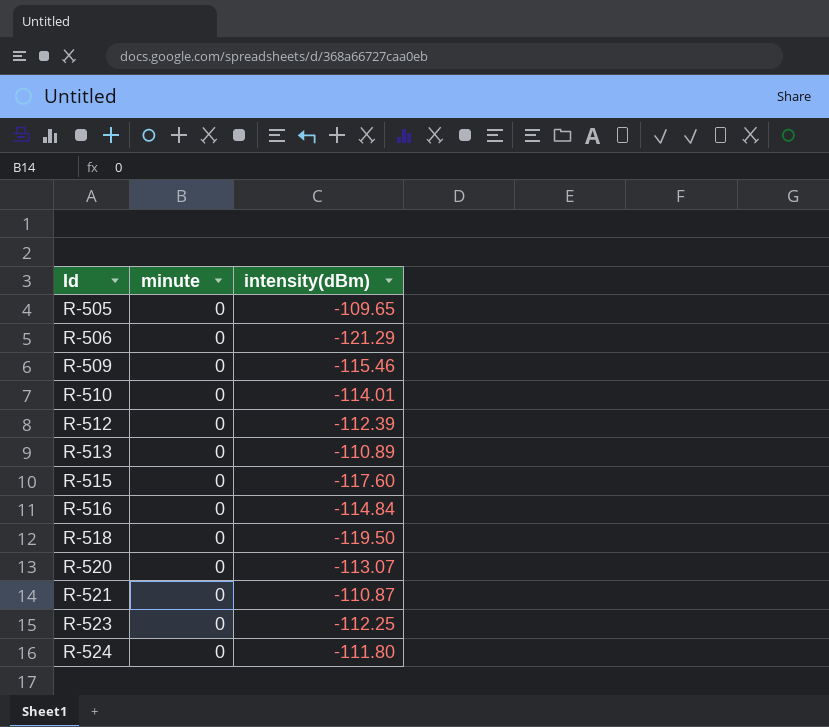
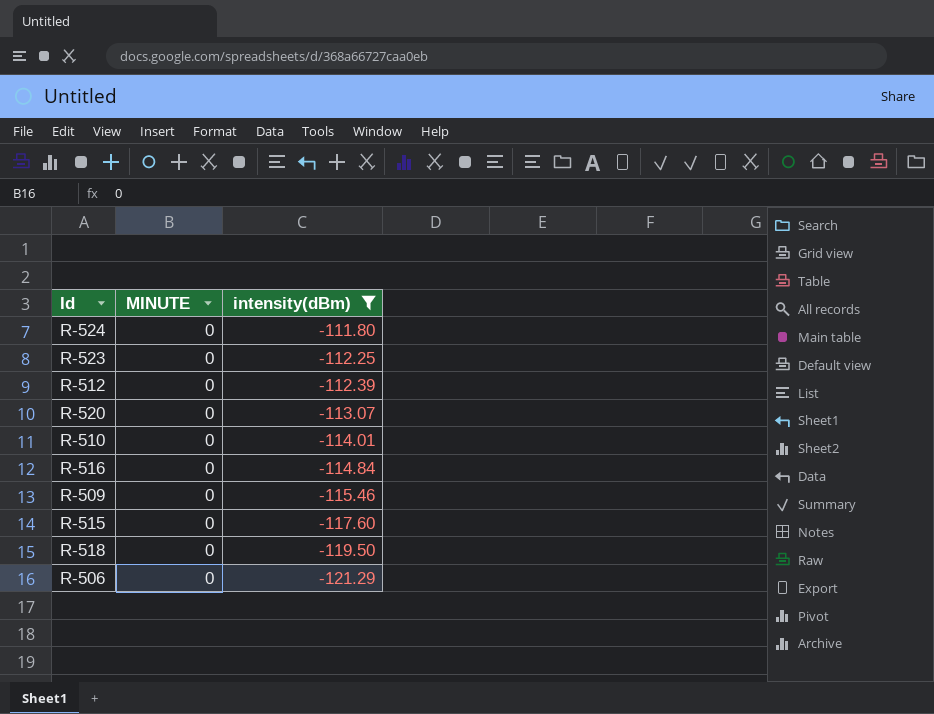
filter: none -> intensity(dBm) <= -111.80
row order: Id ascending -> intensity(dBm) descending
column name: minute -> MINUTE

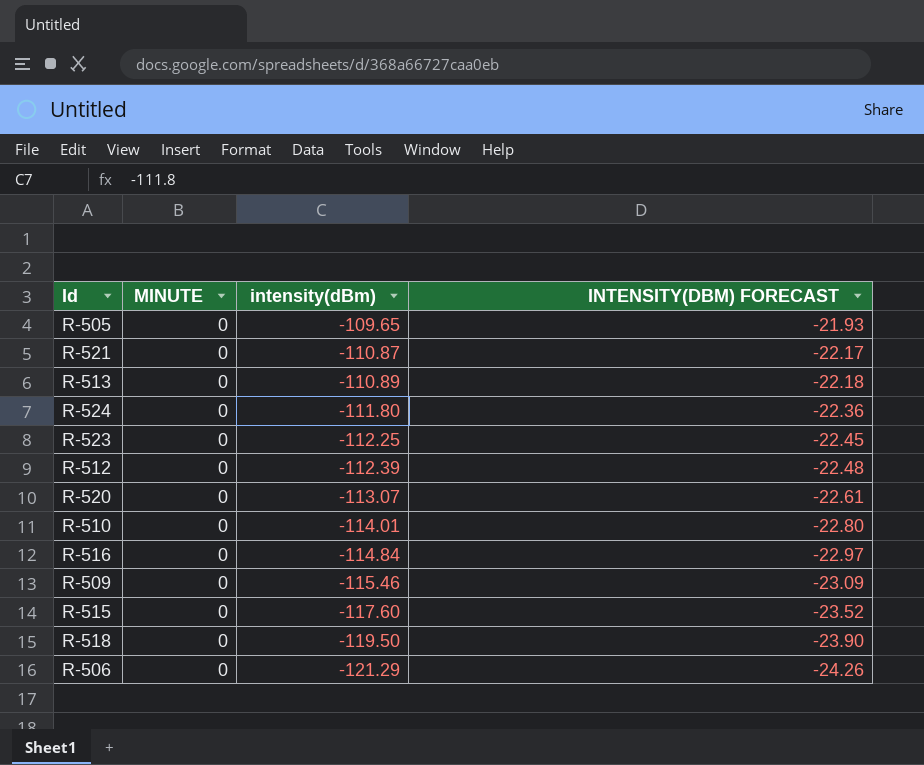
filter: intensity(dBm) <= -111.80 -> none
column INTENSITY(DBM) FORECAST | formula: none -> [intensity(dBm)] * 0.2

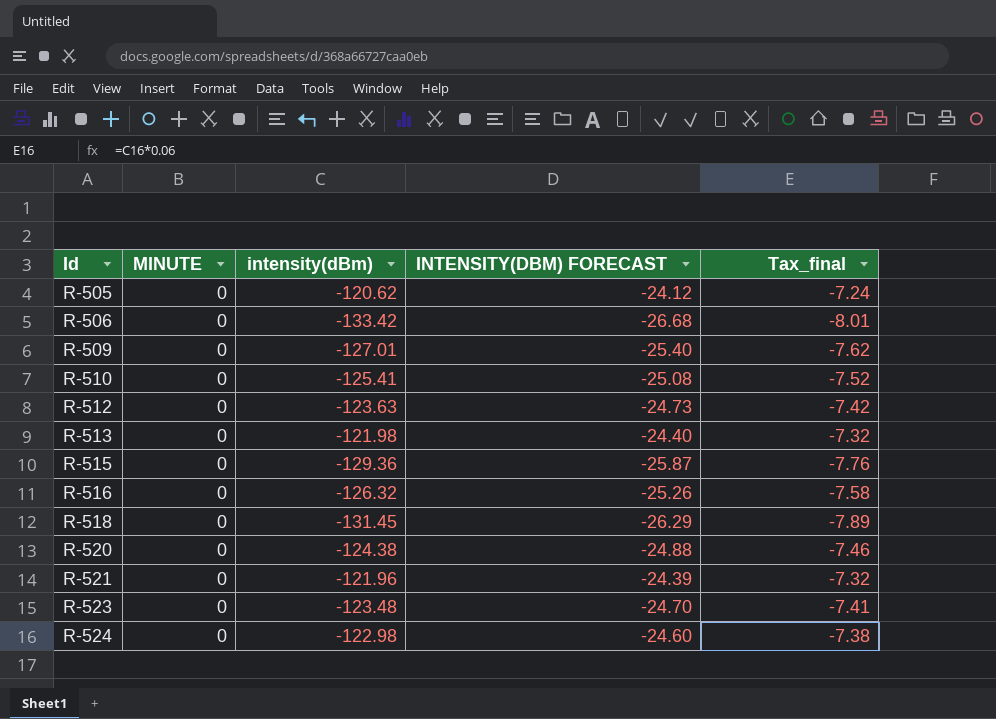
row order: intensity(dBm) descending -> Id ascending
column Tax_final | formula: none -> [intensity(dBm)] * 0.06
R-505 | intensity(dBm): -109.65 -> -120.62
R-505 | INTENSITY(DBM) FORECAST: -21.93 -> -24.12
R-506 | intensity(dBm): -121.29 -> -133.42
R-506 | INTENSITY(DBM) FORECAST: -24.26 -> -26.68
R-509 | intensity(dBm): -115.46 -> -127.01
R-509 | INTENSITY(DBM) FORECAST: -23.09 -> -25.40
R-510 | intensity(dBm): -114.01 -> -125.41
R-510 | INTENSITY(DBM) FORECAST: -22.80 -> -25.08
R-512 | intensity(dBm): -112.39 -> -123.63
R-512 | INTENSITY(DBM) FORECAST: -22.48 -> -24.73
R-513 | intensity(dBm): -110.89 -> -121.98
R-513 | INTENSITY(DBM) FORECAST: -22.18 -> -24.40
R-515 | intensity(dBm): -117.60 -> -129.36
R-515 | INTENSITY(DBM) FORECAST: -23.52 -> -25.87
R-516 | intensity(dBm): -114.84 -> -126.32
R-516 | INTENSITY(DBM) FORECAST: -22.97 -> -25.26
R-518 | intensity(dBm): -119.50 -> -131.45
R-518 | INTENSITY(DBM) FORECAST: -23.90 -> -26.29
R-520 | intensity(dBm): -113.07 -> -124.38
R-520 | INTENSITY(DBM) FORECAST: -22.61 -> -24.88
R-521 | intensity(dBm): -110.87 -> -121.96
R-521 | INTENSITY(DBM) FORECAST: -22.17 -> -24.39
R-523 | intensity(dBm): -112.25 -> -123.48
R-523 | INTENSITY(DBM) FORECAST: -22.45 -> -24.70
R-524 | intensity(dBm): -111.80 -> -122.98
R-524 | INTENSITY(DBM) FORECAST: -22.36 -> -24.60

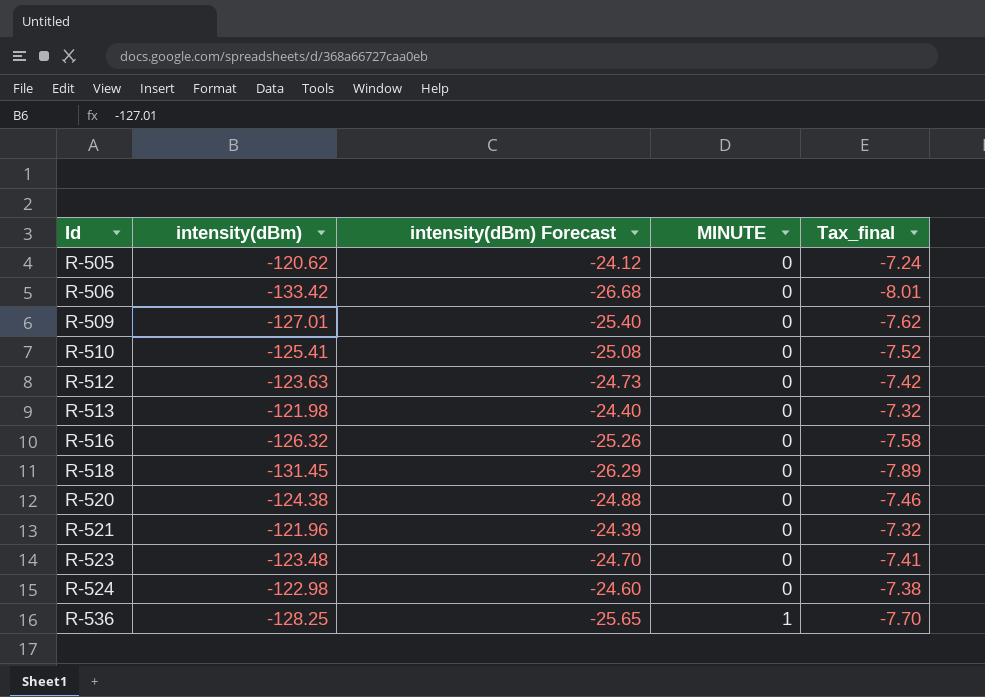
column name: INTENSITY(DBM) FORECAST -> intensity(dBm) Forecast
column MINUTE | position: 2 -> 4
row R-515: 0 | -129.36 | -25.87 | -7.76 -> none
row R-536: none -> -128.25 | -25.65 | 1 | -7.70

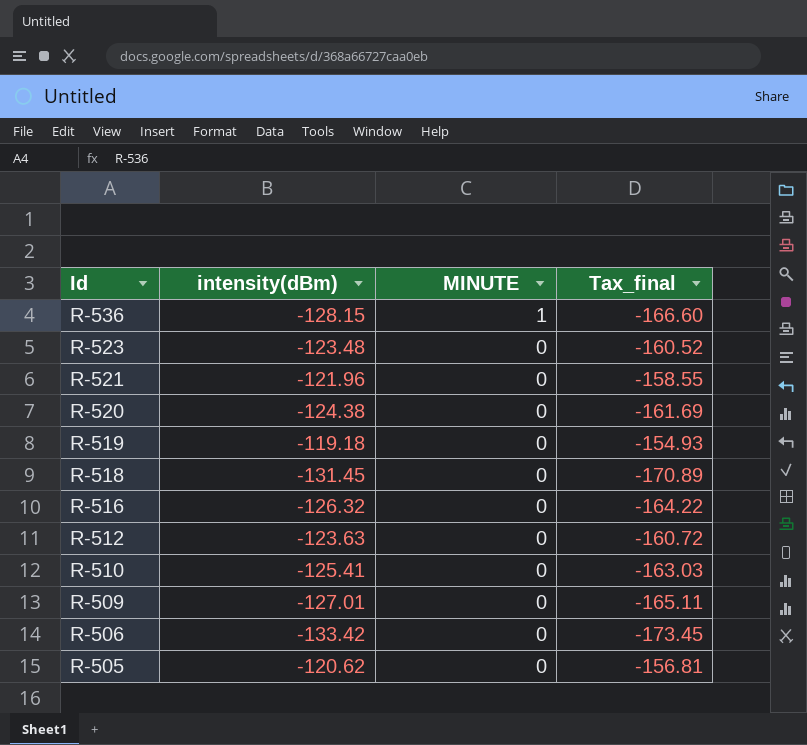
row order: Id ascending -> Id descending
column intensity(dBm) Forecast | formula: [intensity(dBm)] * 0.2 -> none
column Tax_final | formula: [intensity(dBm)] * 0.06 -> [intensity(dBm)] * 1.3
row R-513: -121.98 | -24.40 | 0 | -7.32 -> none
row R-524: -122.98 | -24.60 | 0 | -7.38 -> none
R-536 | intensity(dBm): -128.25 -> -128.15
row R-519: none -> -119.18 | 0 | -154.93

